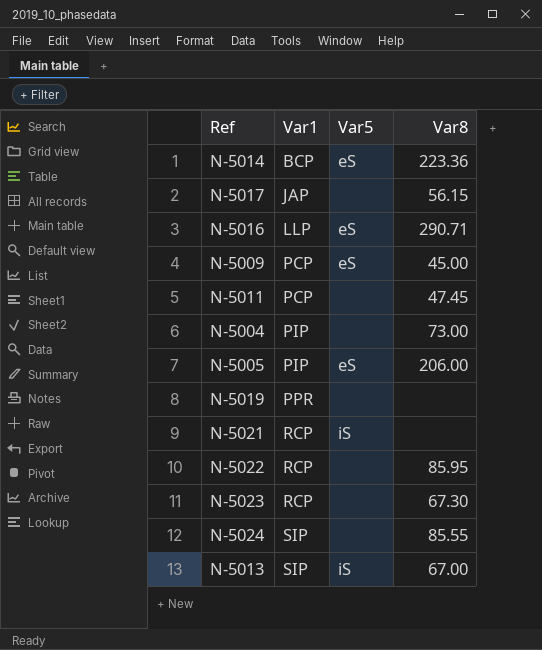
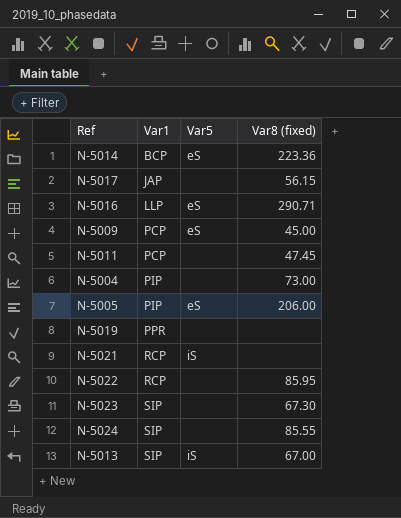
column name: Var8 -> Var8 (fixed)
N-5023 | Var1: RCP -> SIP

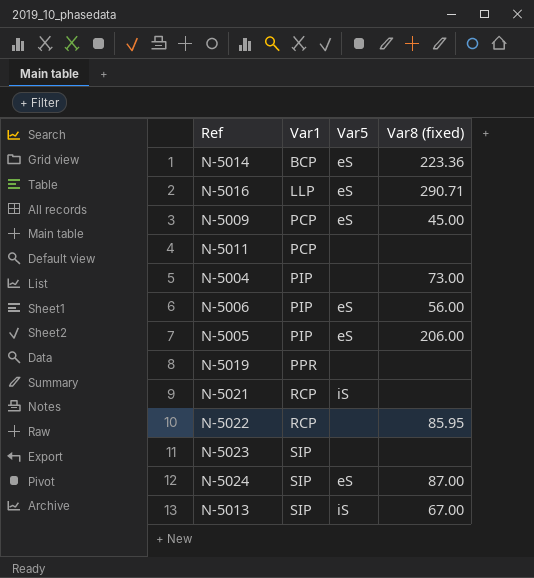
row N-5017: JAP | none | 56.15 -> none
N-5011 | Var8 (fixed): 47.45 -> none
row N-5006: none -> PIP | eS | 56.00
N-5023 | Var8 (fixed): 67.30 -> none
N-5024 | Var5: none -> eS
N-5024 | Var8 (fixed): 85.55 -> 87.00

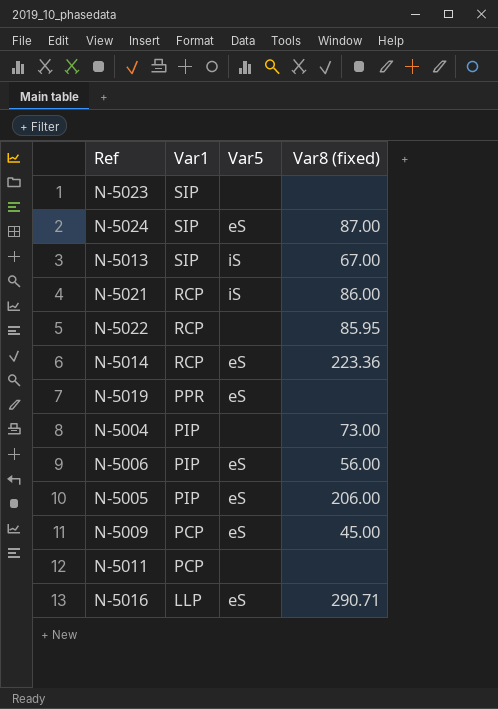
row order: Var1 ascending -> Var1 descending
N-5021 | Var8 (fixed): none -> 86.00
N-5014 | Var1: BCP -> RCP
N-5019 | Var5: none -> eS

